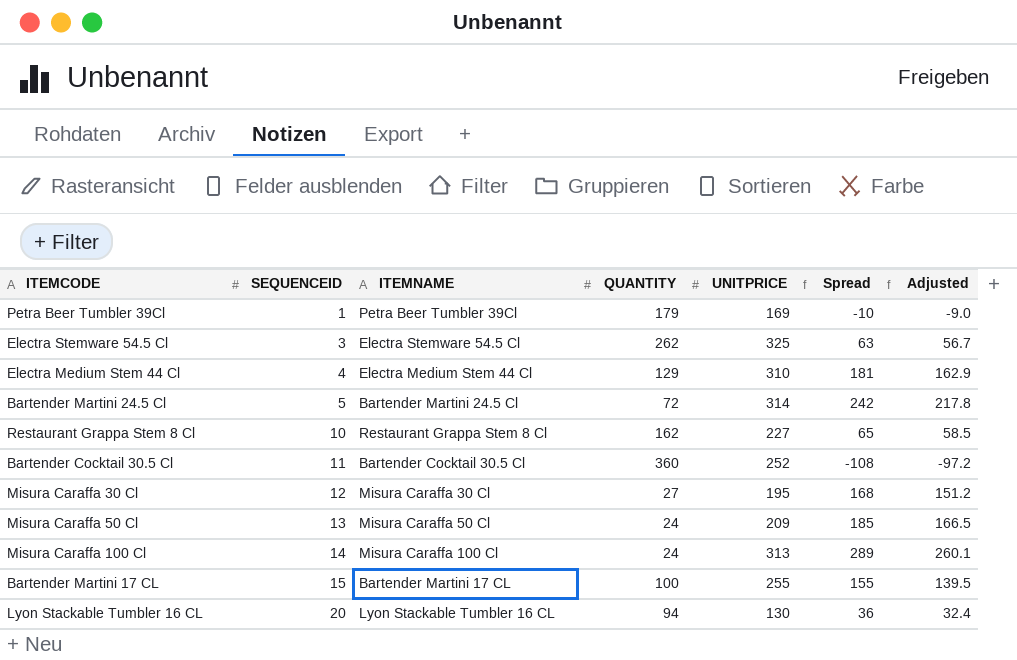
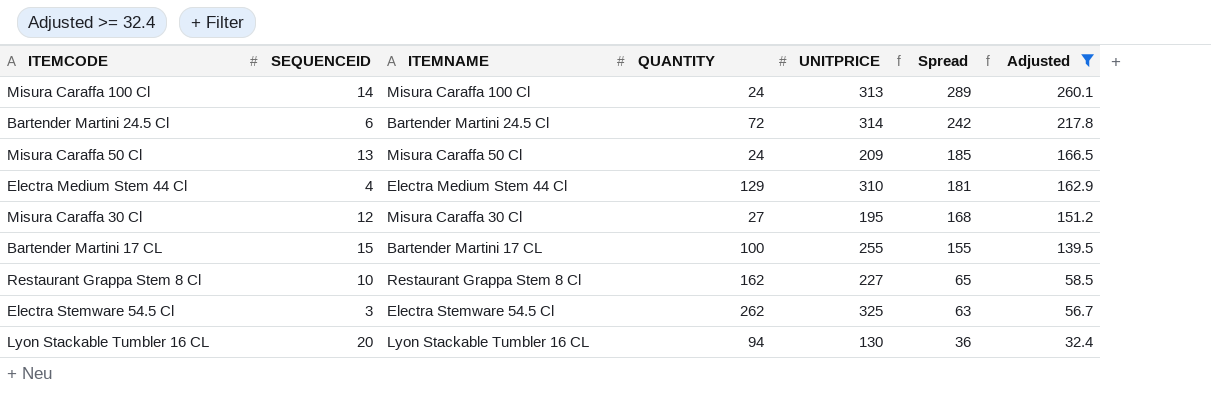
filter: none -> Adjusted >= 32.4
row order: SEQUENCEID ascending -> Spread descending
Bartender Martini 24.5 Cl | SEQUENCEID: 5 -> 6

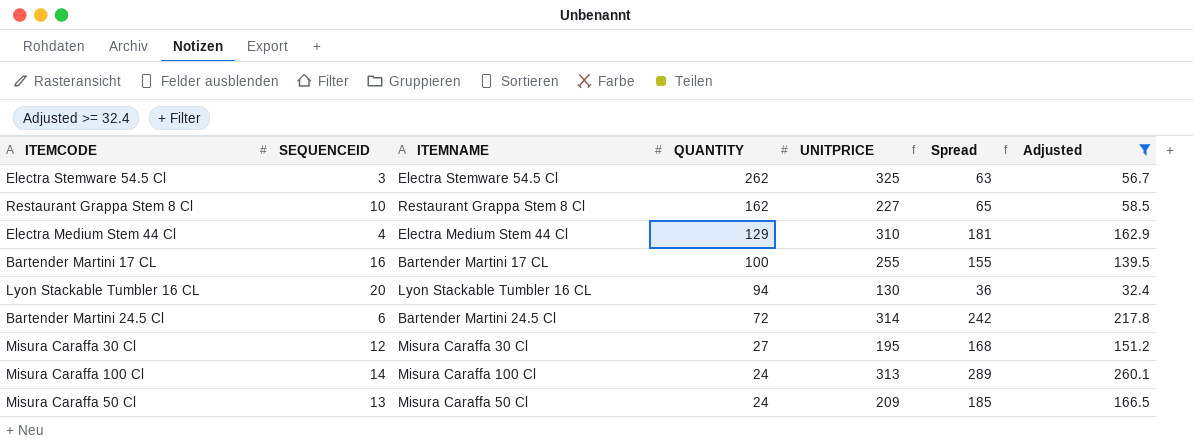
row order: Spread descending -> QUANTITY descending
Bartender Martini 17 CL | SEQUENCEID: 15 -> 16

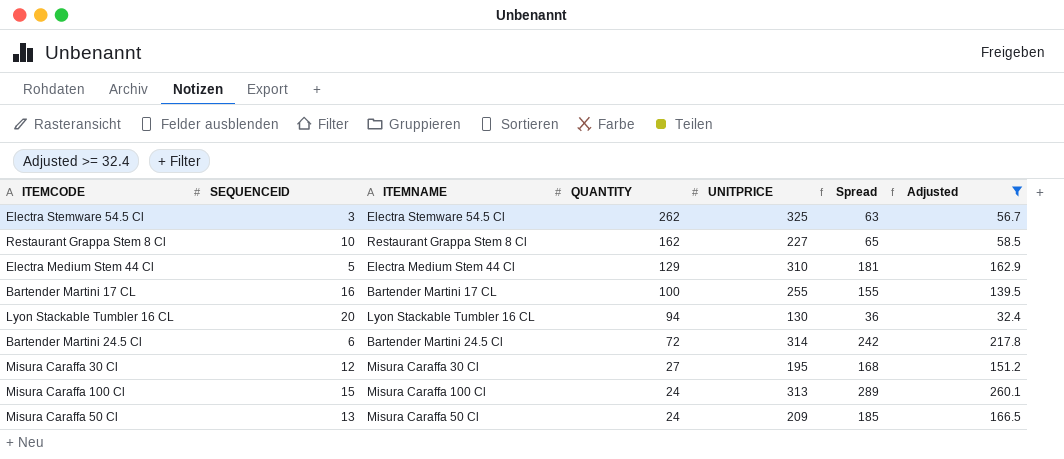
Electra Medium Stem 44 Cl | SEQUENCEID: 4 -> 5
Misura Caraffa 100 Cl | SEQUENCEID: 14 -> 15

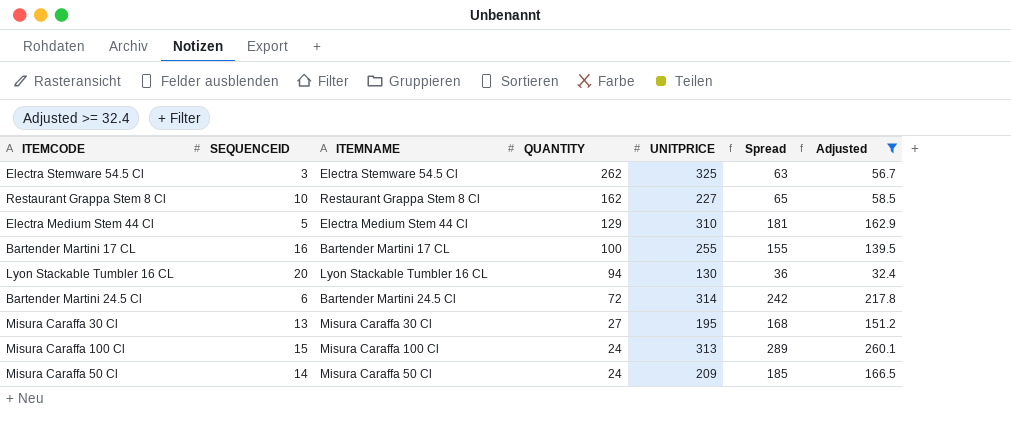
Misura Caraffa 30 Cl | SEQUENCEID: 12 -> 13
Misura Caraffa 50 Cl | SEQUENCEID: 13 -> 14

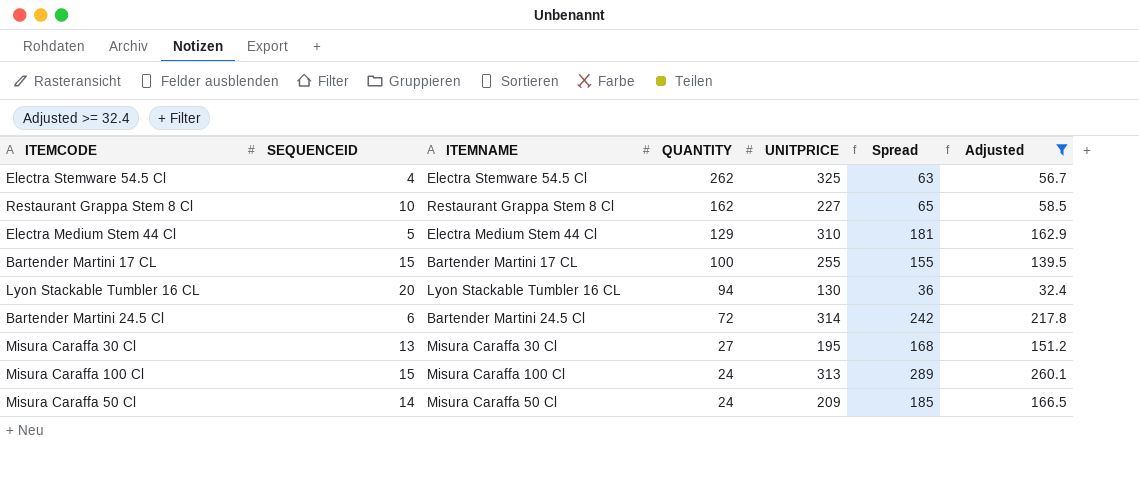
Electra Stemware 54.5 Cl | SEQUENCEID: 3 -> 4
Bartender Martini 17 CL | SEQUENCEID: 16 -> 15

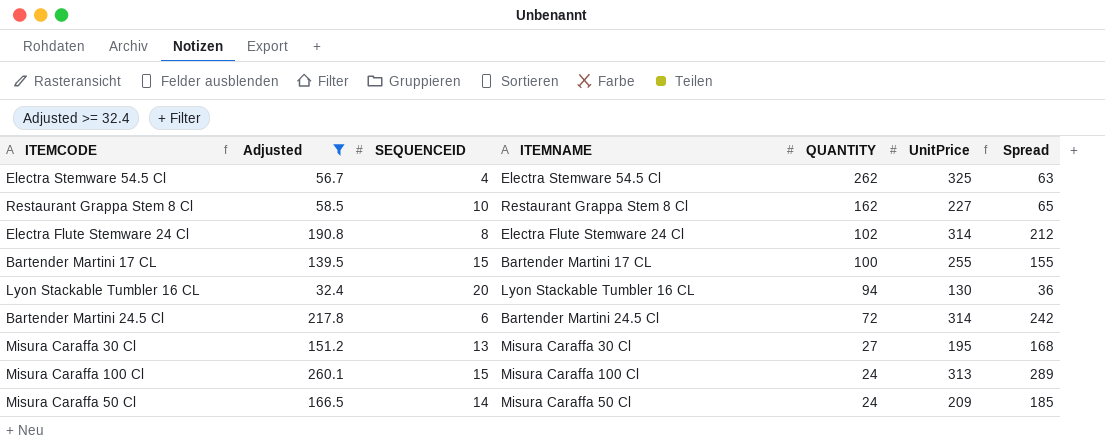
column Adjusted | position: 7 -> 2
column name: UNITPRICE -> UnitPrice
row Electra Medium Stem 44 Cl: 5 | Electra Medium Stem 44 Cl | 129 | 310 | 181 | 162.9 -> none
row Electra Flute Stemware 24 Cl: none -> 190.8 | 8 | Electra Flute Stemware 24 Cl | 102 | 314 | 212

